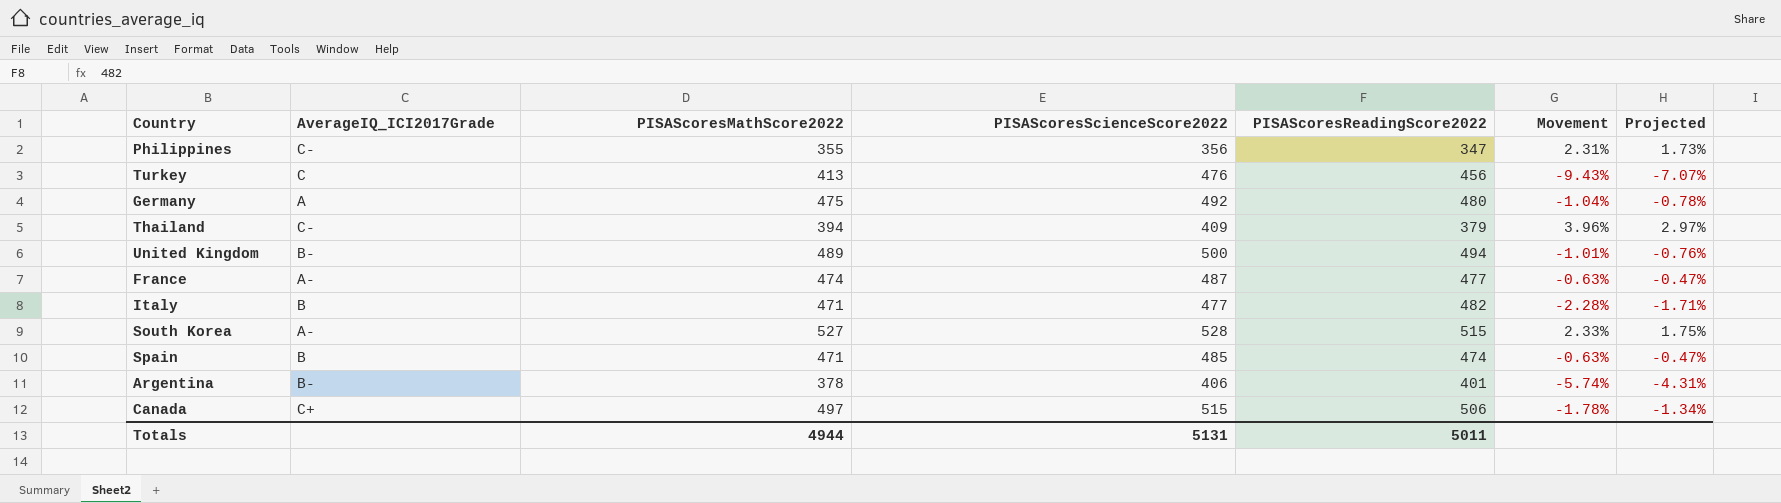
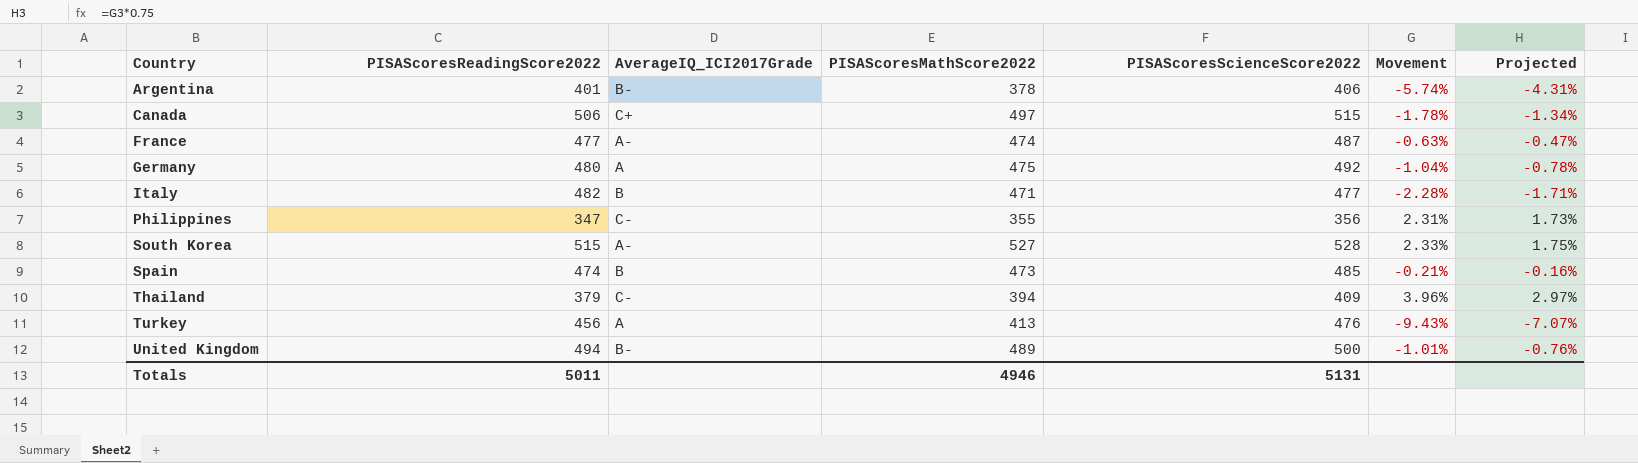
row order: none -> Country ascending
column PISAScoresReadingScore2022 | position: 5 -> 2
Spain | PISAScoresMathScore2022: 471 -> 473
Spain | Movement: -0.63% -> -0.21%
Spain | Projected: -0.47% -> -0.16%
Turkey | AverageIQ_ICI2017Grade: C -> A
Totals | PISAScoresMathScore2022: 4944 -> 4946

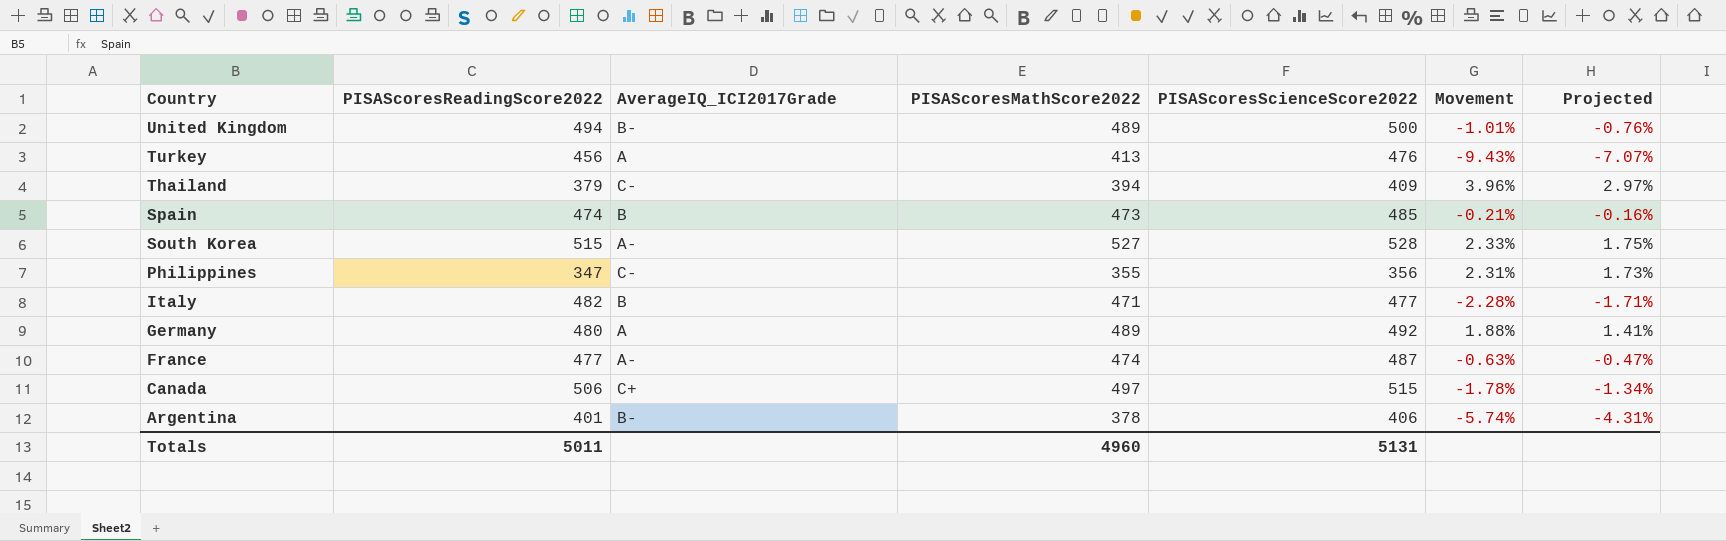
row order: Country ascending -> Country descending
Germany | PISAScoresMathScore2022: 475 -> 489
Germany | Movement: -1.04% -> 1.88%
Germany | Projected: -0.78% -> 1.41%
Totals | PISAScoresMathScore2022: 4946 -> 4960

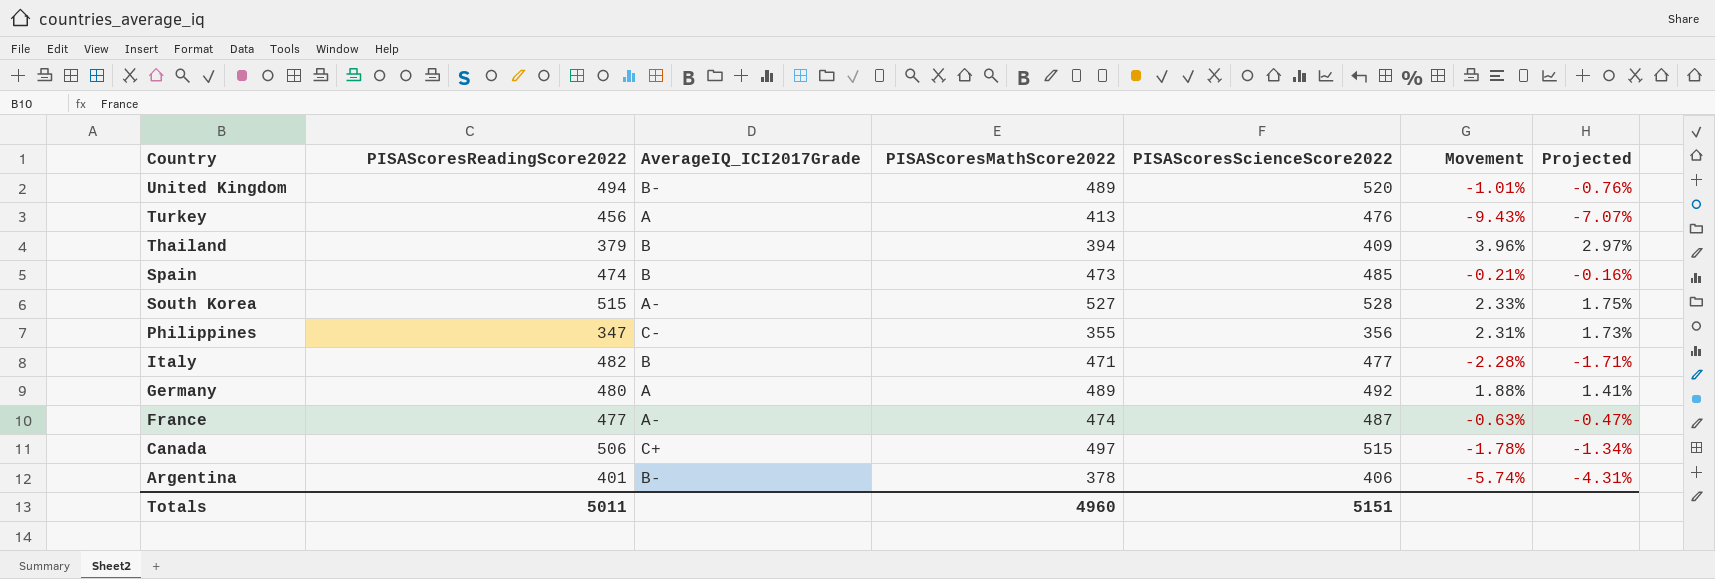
United Kingdom | PISAScoresScienceScore2022: 500 -> 520
Thailand | AverageIQ_ICI2017Grade: C- -> B
Totals | PISAScoresScienceScore2022: 5131 -> 5151

